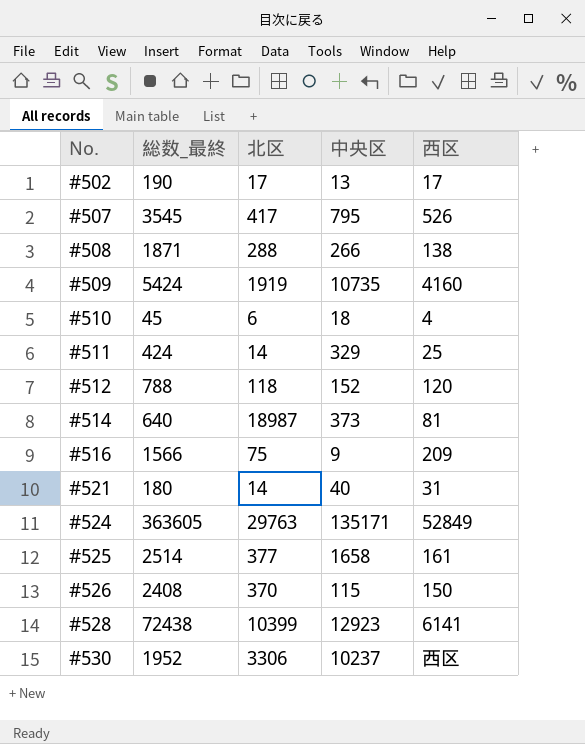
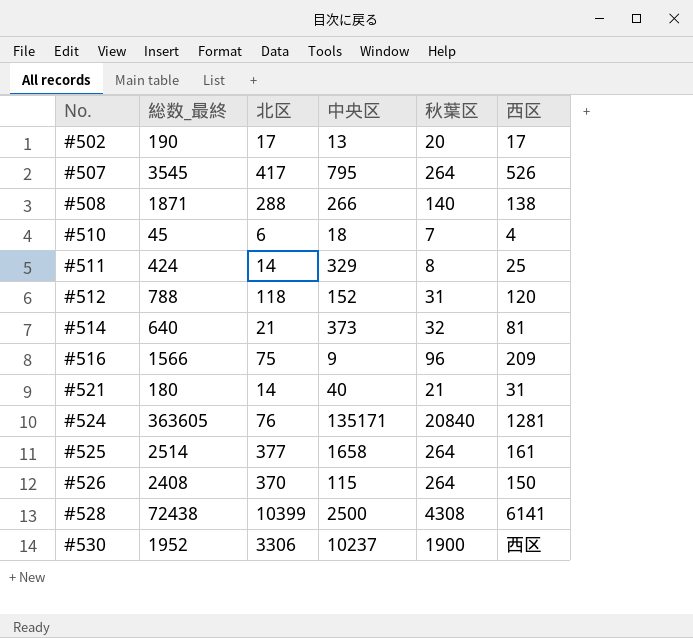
column 秋葉区 | position: none -> 5
row #509: 5424 | 1919 | 10735 | 4160 -> none
#514 | 北区: 18987 -> 21
#524 | 北区: 29763 -> 76
#524 | 西区: 52849 -> 1281
#528 | 中央区: 12923 -> 2500

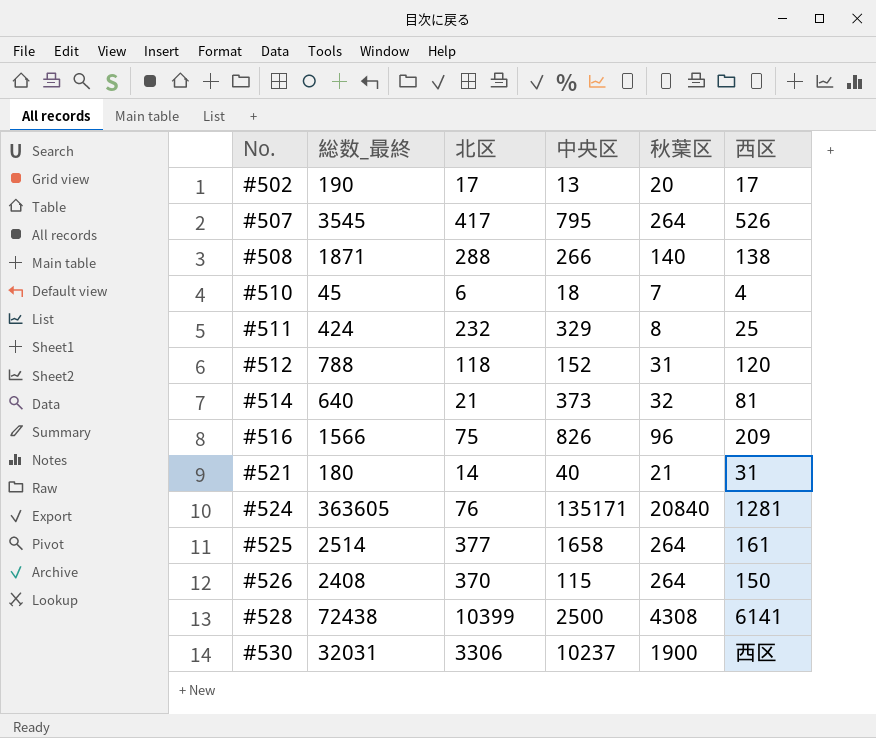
#511 | 北区: 14 -> 232
#516 | 中央区: 9 -> 826
#530 | 総数_最終: 1952 -> 32031

